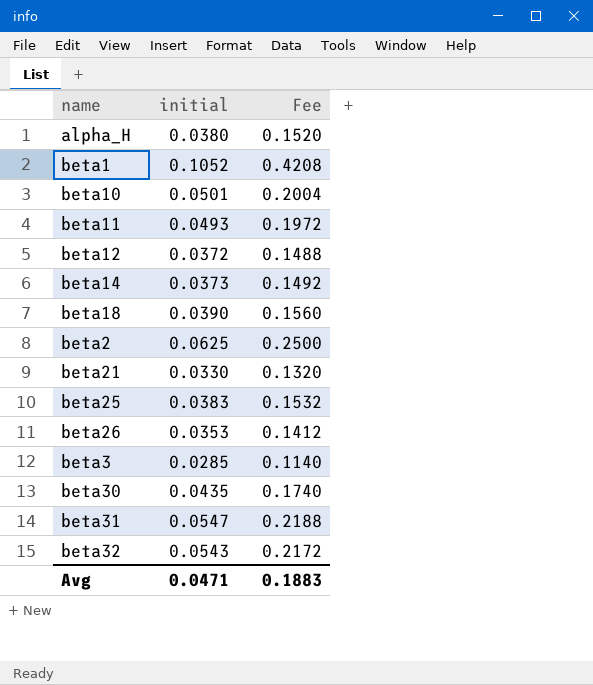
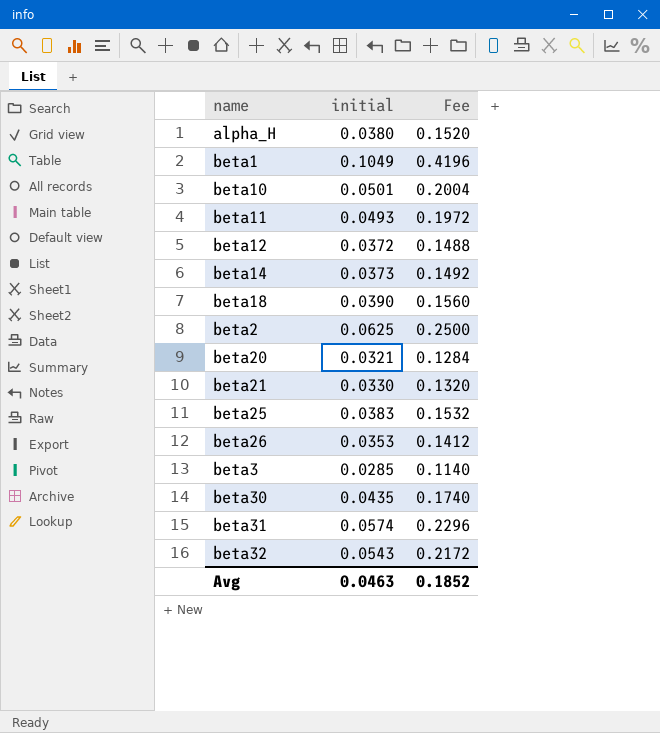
beta1 | initial: 0.1052 -> 0.1049
beta1 | Fee: 0.4208 -> 0.4196
row beta20: none -> 0.0321 | 0.1284
beta31 | initial: 0.0547 -> 0.0574
beta31 | Fee: 0.2188 -> 0.2296
Avg | initial: 0.0471 -> 0.0463
Avg | Fee: 0.1883 -> 0.1852

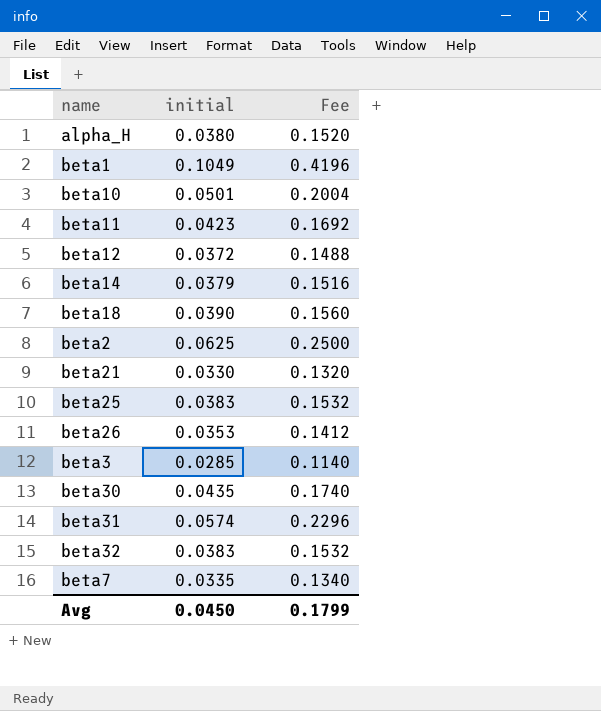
row beta20: 0.0321 | 0.1284 -> none
beta11 | initial: 0.0493 -> 0.0423
beta11 | Fee: 0.1972 -> 0.1692
beta14 | initial: 0.0373 -> 0.0379
beta14 | Fee: 0.1492 -> 0.1516
beta32 | initial: 0.0543 -> 0.0383
beta32 | Fee: 0.2172 -> 0.1532
row beta7: none -> 0.0335 | 0.1340
Avg | initial: 0.0463 -> 0.0450
Avg | Fee: 0.1852 -> 0.1799

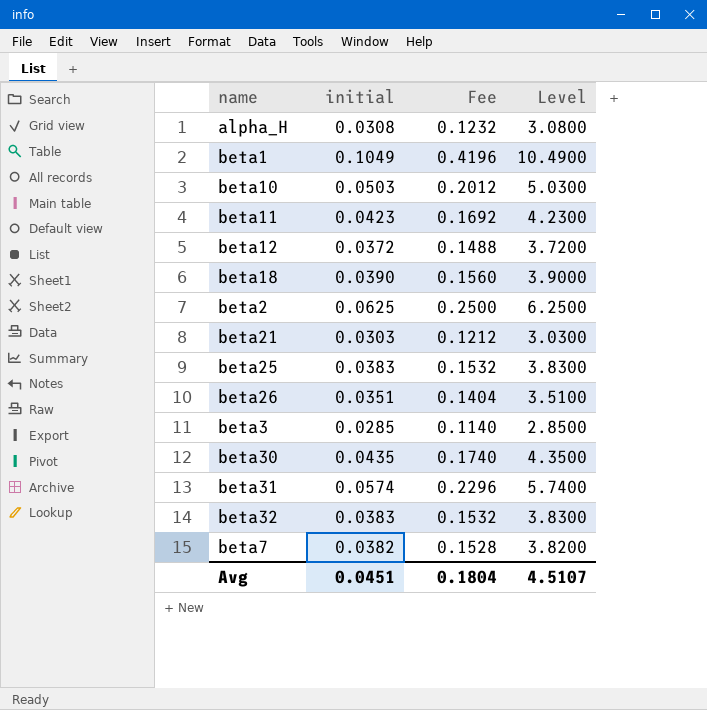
column Level | formula: none -> [initial] * 100
row beta14: 0.0379 | 0.1516 -> none
alpha_H | initial: 0.0380 -> 0.0308
alpha_H | Fee: 0.1520 -> 0.1232
beta10 | initial: 0.0501 -> 0.0503
beta10 | Fee: 0.2004 -> 0.2012
beta21 | initial: 0.0330 -> 0.0303
beta21 | Fee: 0.1320 -> 0.1212
beta26 | initial: 0.0353 -> 0.0351
beta26 | Fee: 0.1412 -> 0.1404
beta7 | initial: 0.0335 -> 0.0382
beta7 | Fee: 0.1340 -> 0.1528
Avg | initial: 0.0450 -> 0.0451
Avg | Fee: 0.1799 -> 0.1804

